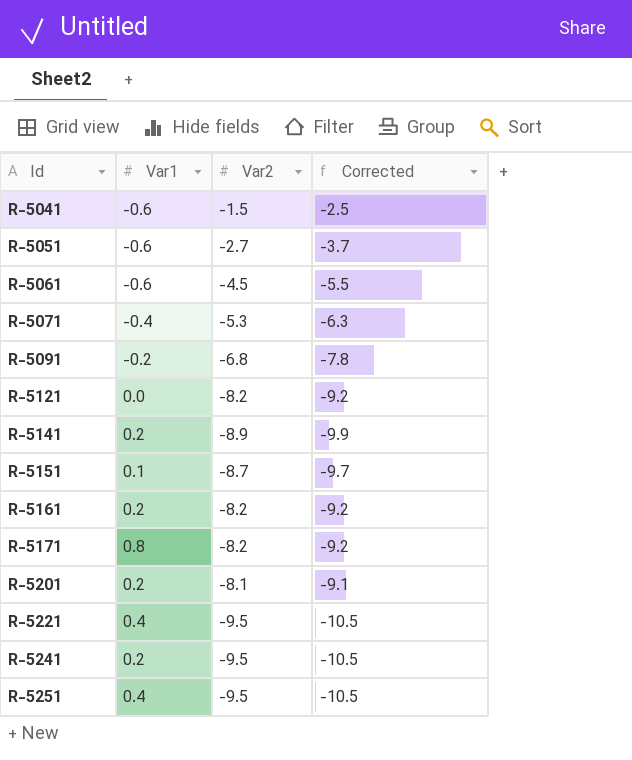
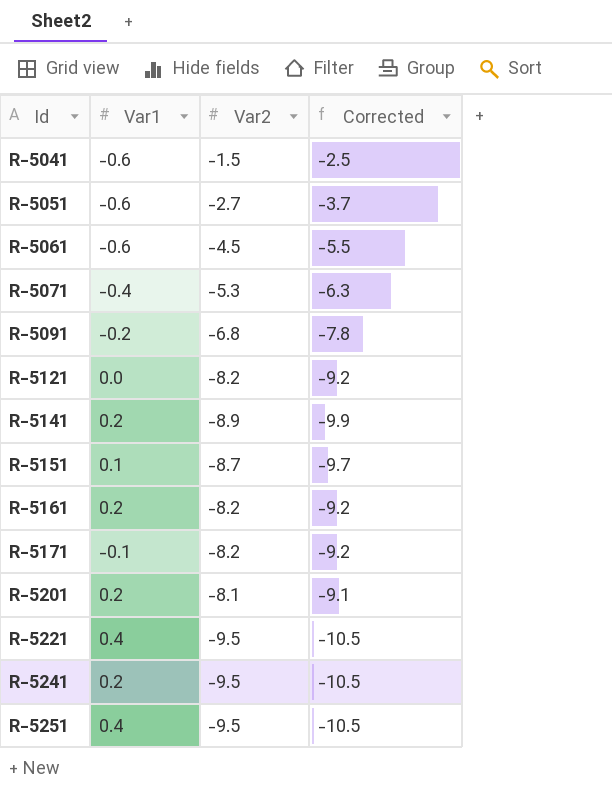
R-5171 | Var1: 0.8 -> -0.1

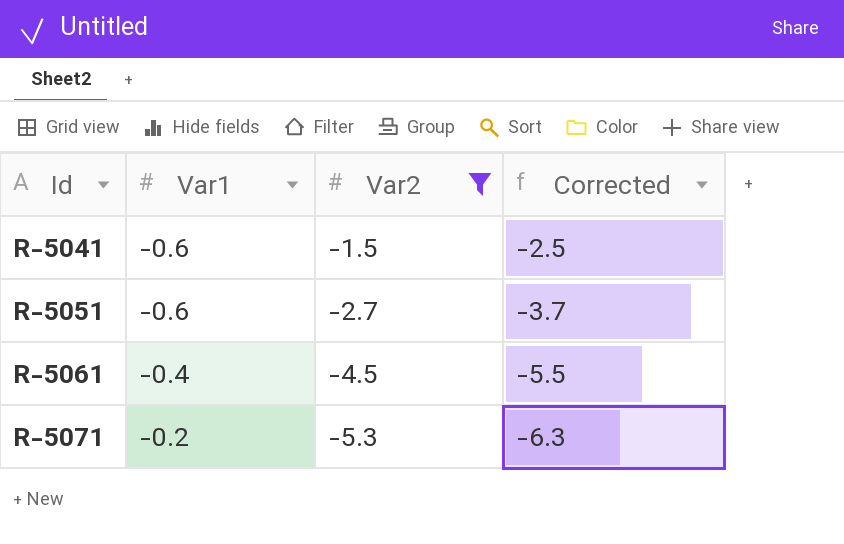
filter: none -> Var2 >= -5.3
R-5061 | Var1: -0.6 -> -0.4
R-5071 | Var1: -0.4 -> -0.2

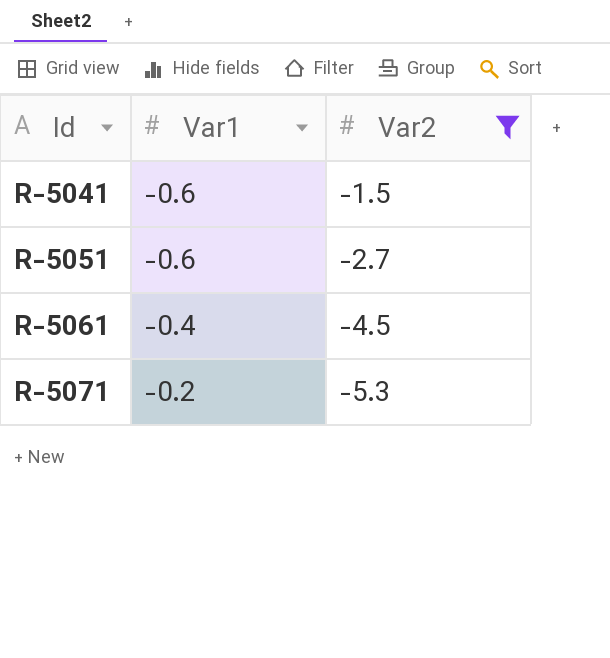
column Corrected | formula: [Var2] - 1 -> none

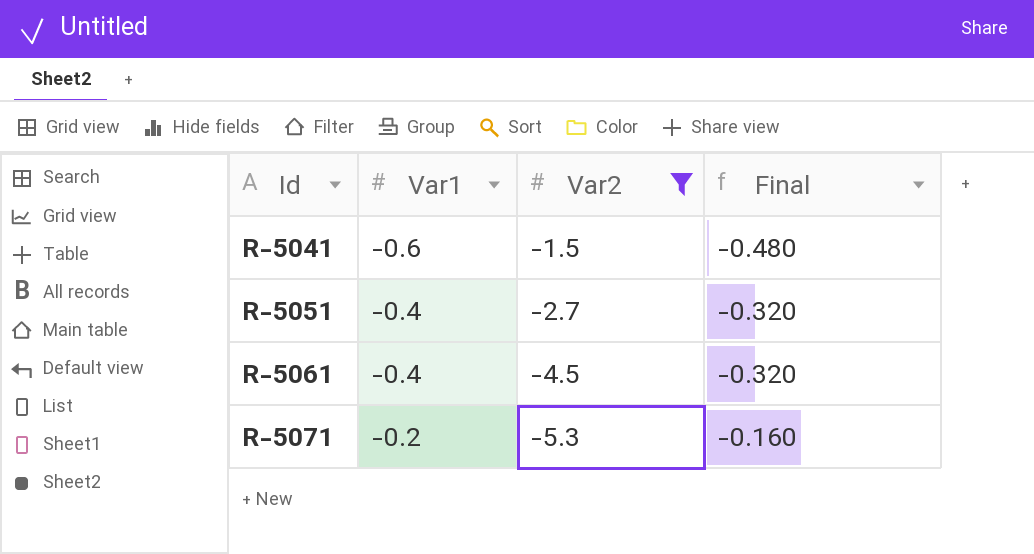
column Final | formula: none -> [Var1] * 0.8
R-5051 | Var1: -0.6 -> -0.4

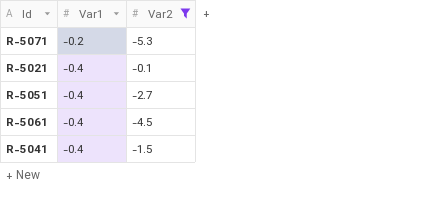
row order: Id ascending -> Var1 descending
column Final | formula: [Var1] * 0.8 -> none
row R-5021: none -> -0.4 | -0.1
R-5041 | Var1: -0.6 -> -0.4

